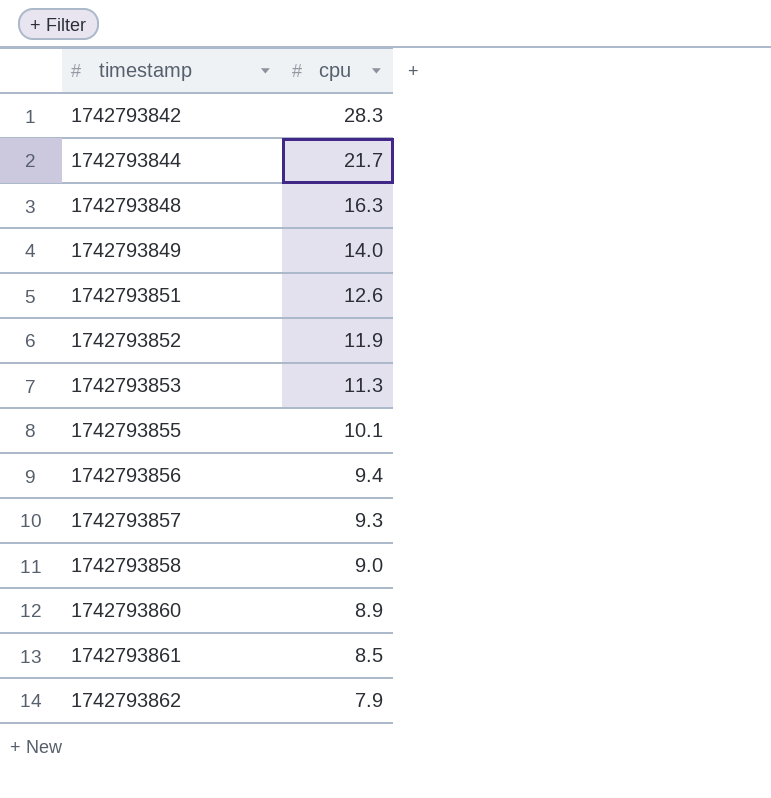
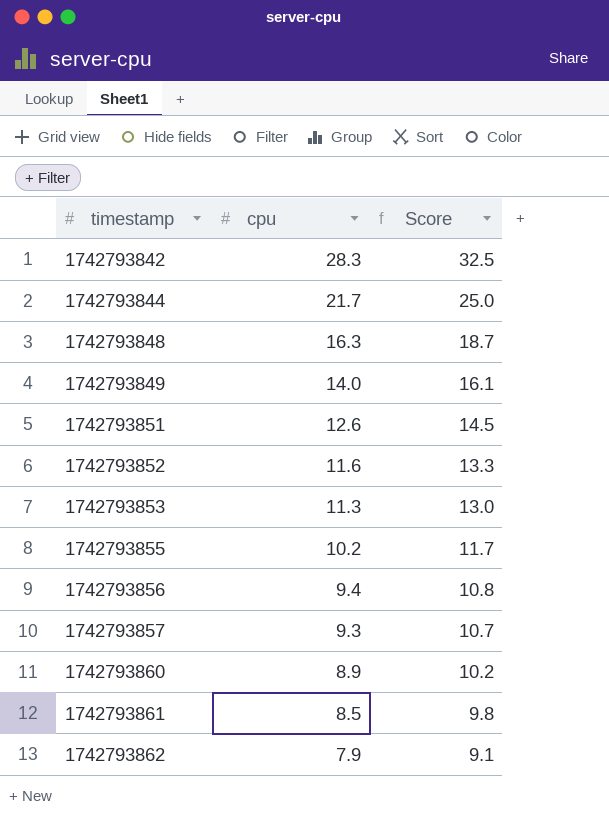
column Score | formula: none -> [cpu] * 1.15
row 1742793858: 9.0 -> none
1742793852 | cpu: 11.9 -> 11.6
1742793855 | cpu: 10.1 -> 10.2

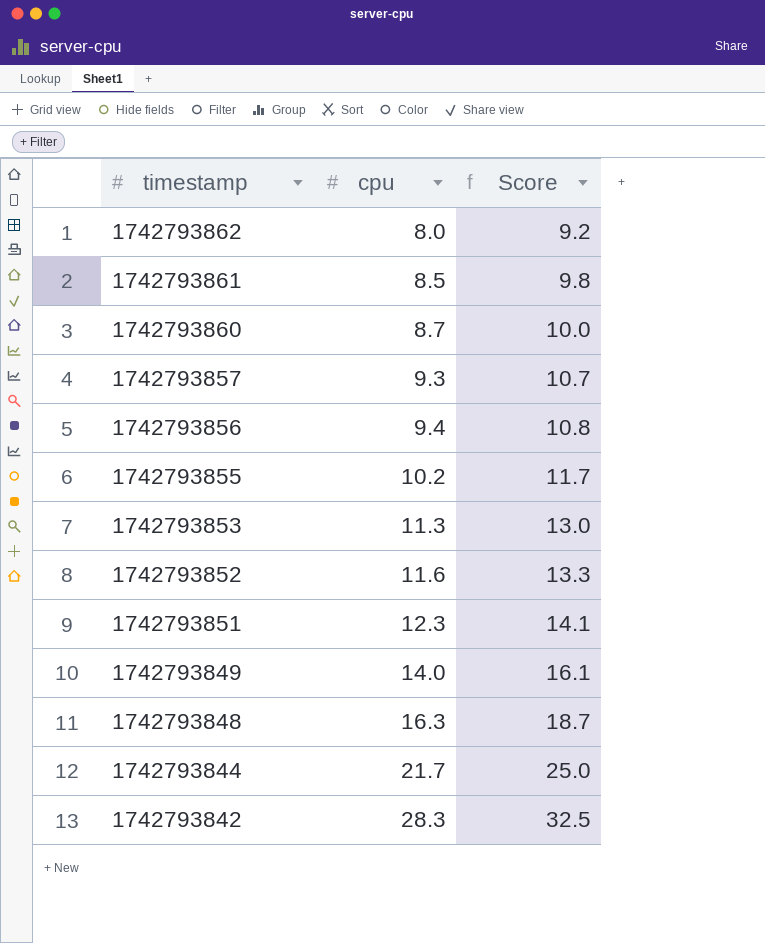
row order: timestamp ascending -> timestamp descending
1742793862 | cpu: 7.9 -> 8.0
1742793862 | Score: 9.1 -> 9.2
1742793860 | cpu: 8.9 -> 8.7
1742793860 | Score: 10.2 -> 10.0
1742793851 | cpu: 12.6 -> 12.3
1742793851 | Score: 14.5 -> 14.1

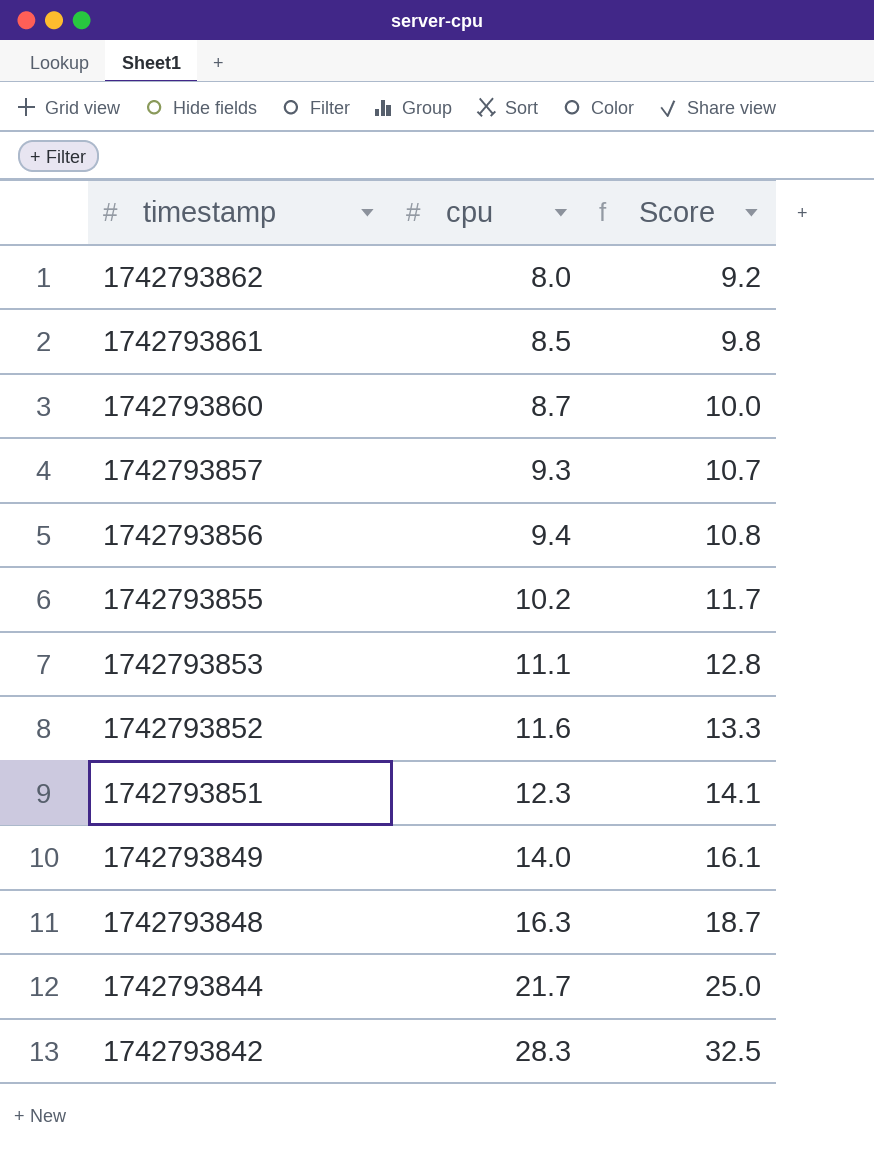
1742793853 | cpu: 11.3 -> 11.1
1742793853 | Score: 13.0 -> 12.8

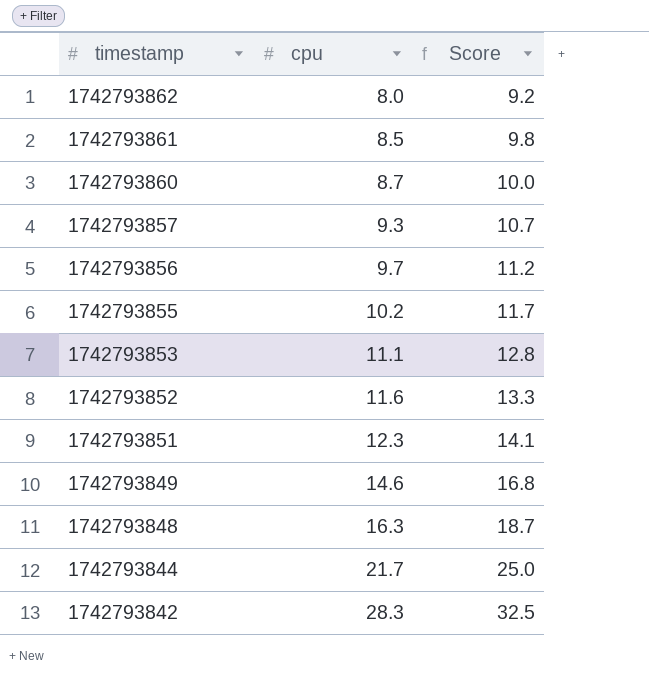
1742793856 | cpu: 9.4 -> 9.7
1742793856 | Score: 10.8 -> 11.2
1742793849 | cpu: 14.0 -> 14.6
1742793849 | Score: 16.1 -> 16.8

